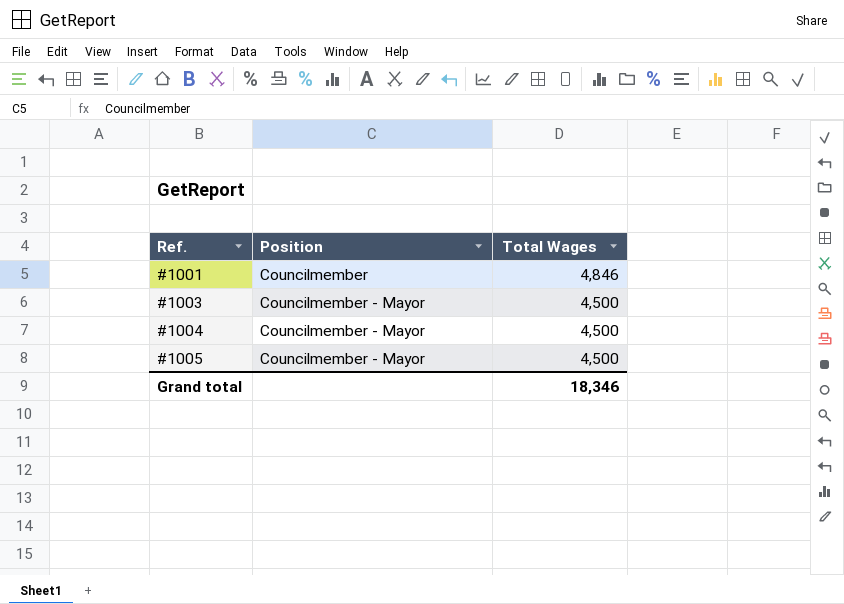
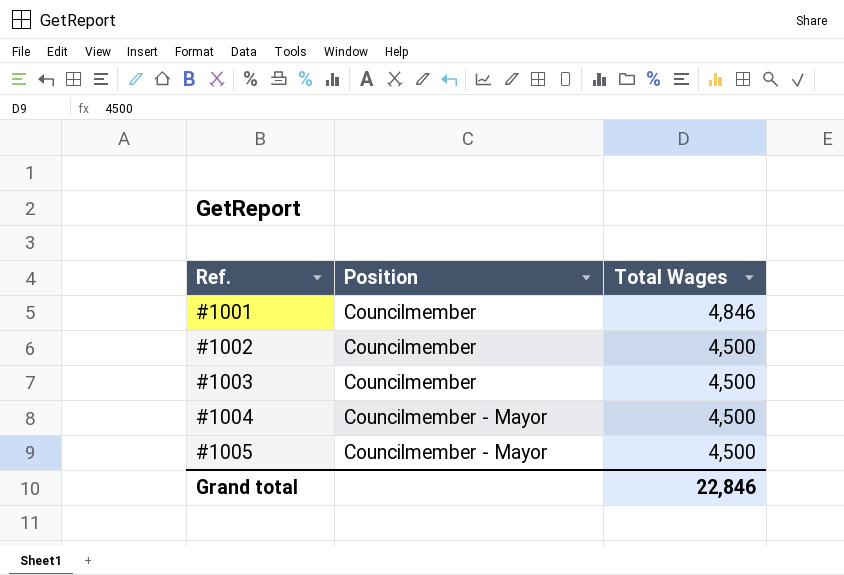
row #1002: none -> Councilmember | 4,500
#1003 | Position: Councilmember - Mayor -> Councilmember
Grand total | Total Wages: 18,346 -> 22,846

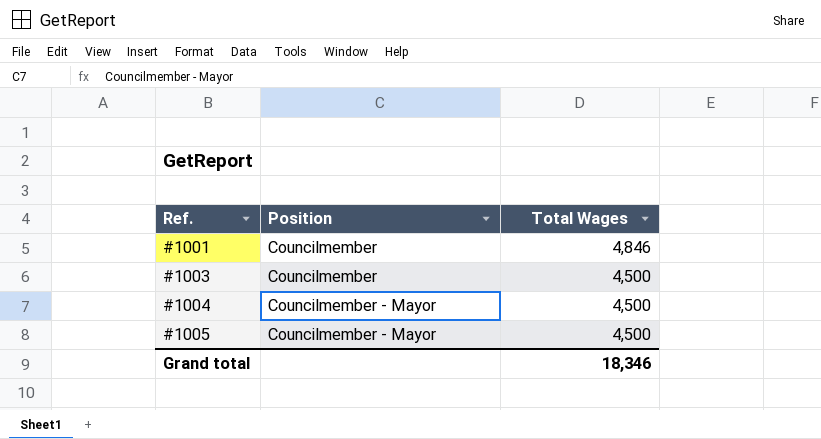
row #1002: Councilmember | 4,500 -> none
Grand total | Total Wages: 22,846 -> 18,346

